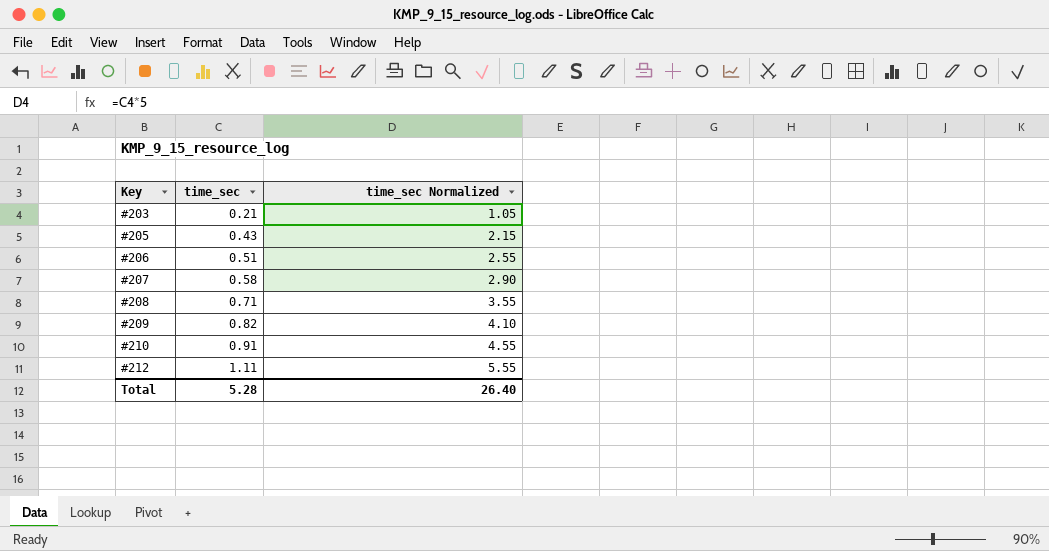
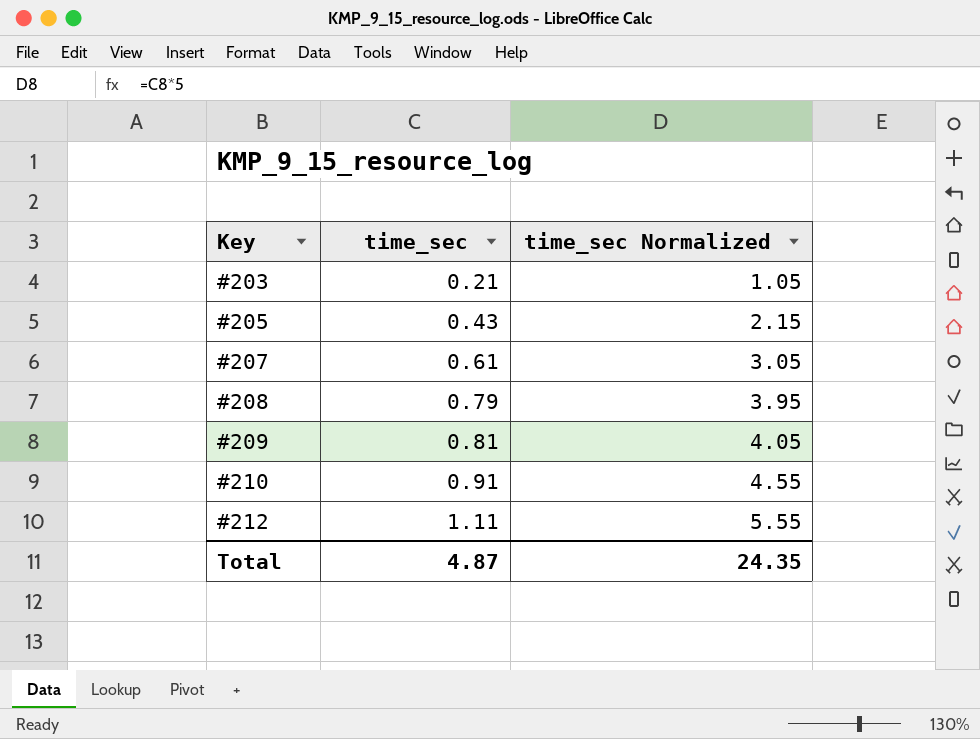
row #206: 0.51 | 2.55 -> none
#207 | time_sec: 0.58 -> 0.61
#207 | time_sec Normalized: 2.90 -> 3.05
#208 | time_sec: 0.71 -> 0.79
#208 | time_sec Normalized: 3.55 -> 3.95
#209 | time_sec: 0.82 -> 0.81
#209 | time_sec Normalized: 4.10 -> 4.05
Total | time_sec: 5.28 -> 4.87
Total | time_sec Normalized: 26.40 -> 24.35

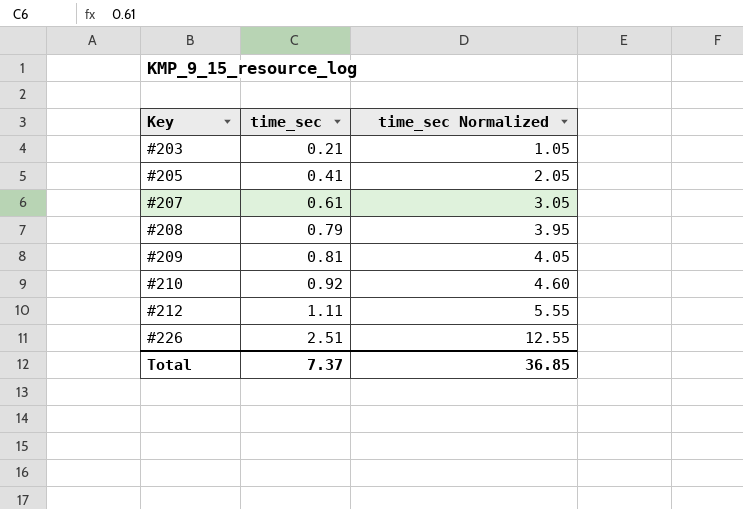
#205 | time_sec: 0.43 -> 0.41
#205 | time_sec Normalized: 2.15 -> 2.05
#210 | time_sec: 0.91 -> 0.92
#210 | time_sec Normalized: 4.55 -> 4.60
row #226: none -> 2.51 | 12.55
Total | time_sec: 4.87 -> 7.37
Total | time_sec Normalized: 24.35 -> 36.85

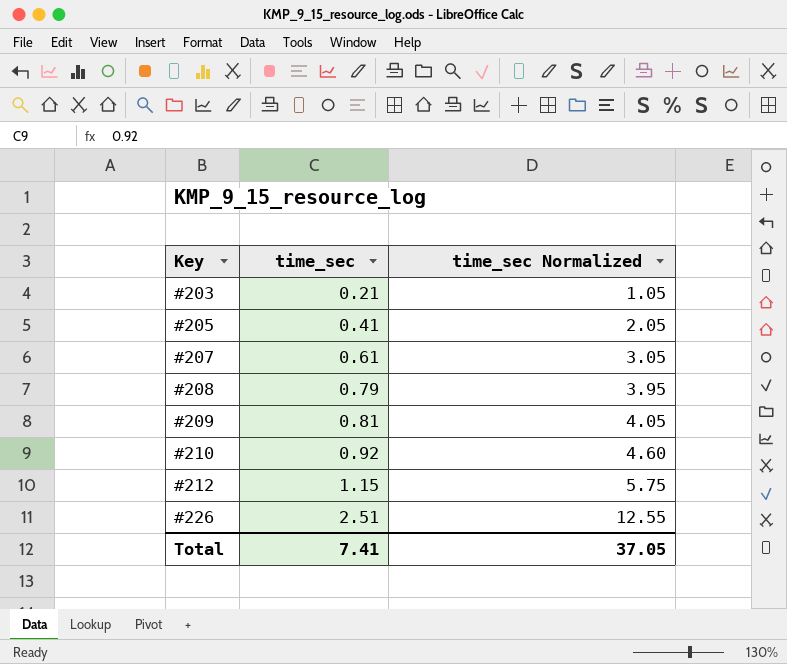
#212 | time_sec: 1.11 -> 1.15
#212 | time_sec Normalized: 5.55 -> 5.75
Total | time_sec: 7.37 -> 7.41
Total | time_sec Normalized: 36.85 -> 37.05

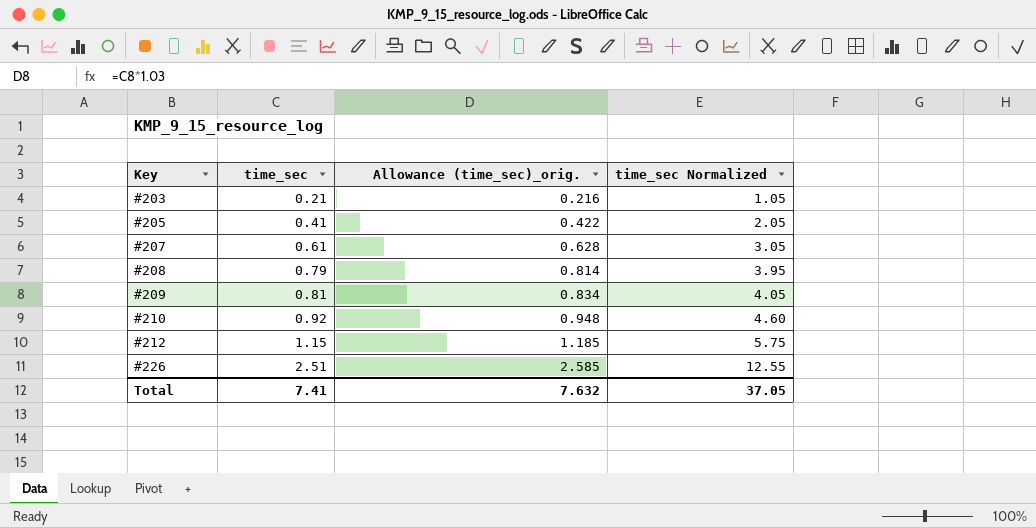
column Allowance (time_sec)_orig. | formula: none -> [time_sec] * 1.03

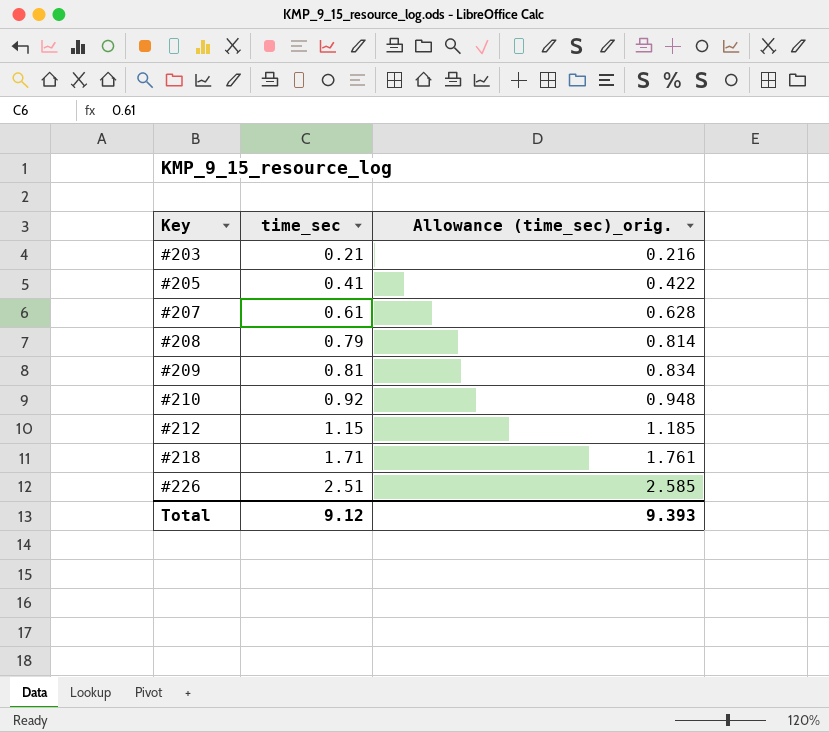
column time_sec Normalized | formula: [time_sec] * 5 -> none
row #218: none -> 1.71 | 1.761
Total | time_sec: 7.41 -> 9.12
Total | Allowance (time_sec)_orig.: 7.632 -> 9.393

